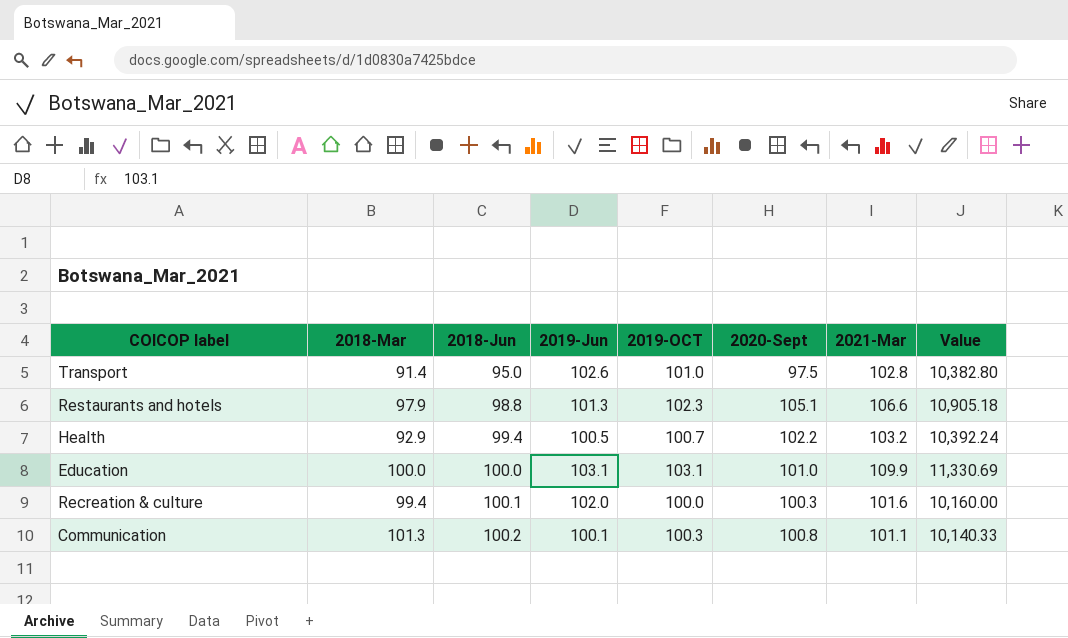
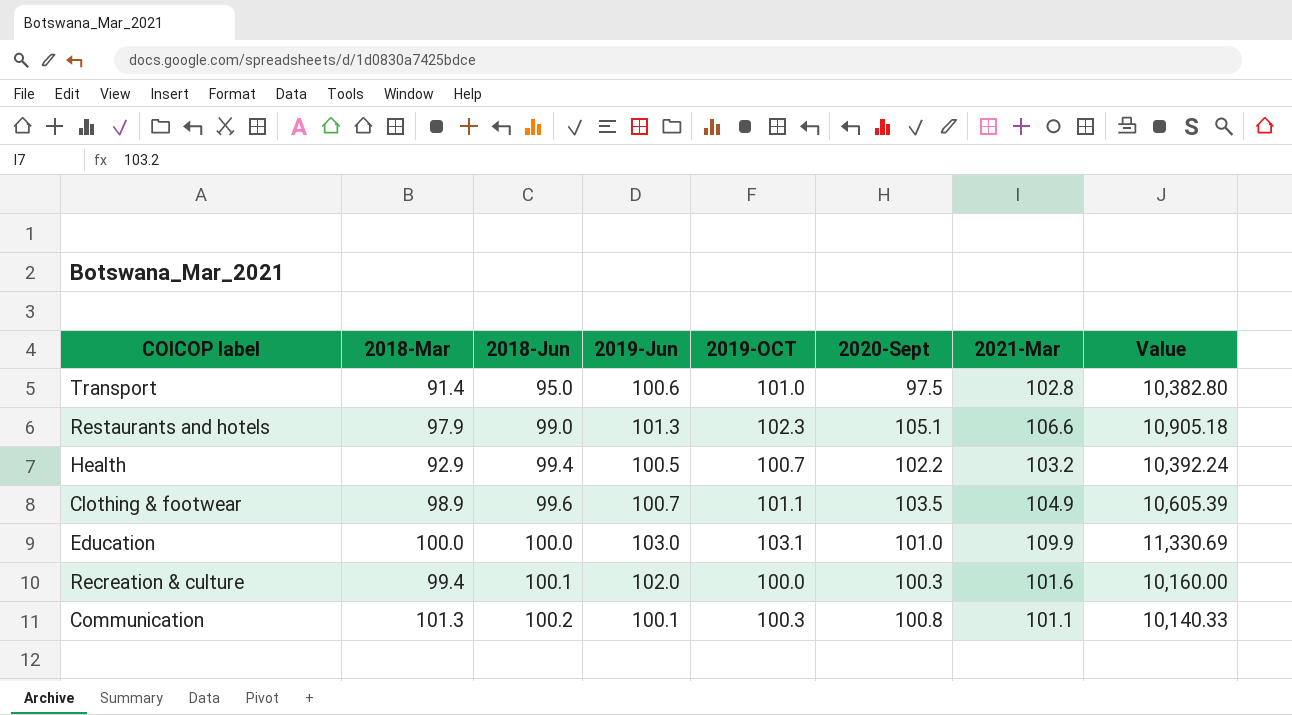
Transport | 2019-Jun: 102.6 -> 100.6
Restaurants and hotels | 2018-Jun: 98.8 -> 99.0
row Clothing & footwear: none -> 98.9 | 99.6 | 100.7 | 101.1 | 103.5 | 104.9 | 10,605.39
Education | 2019-Jun: 103.1 -> 103.0

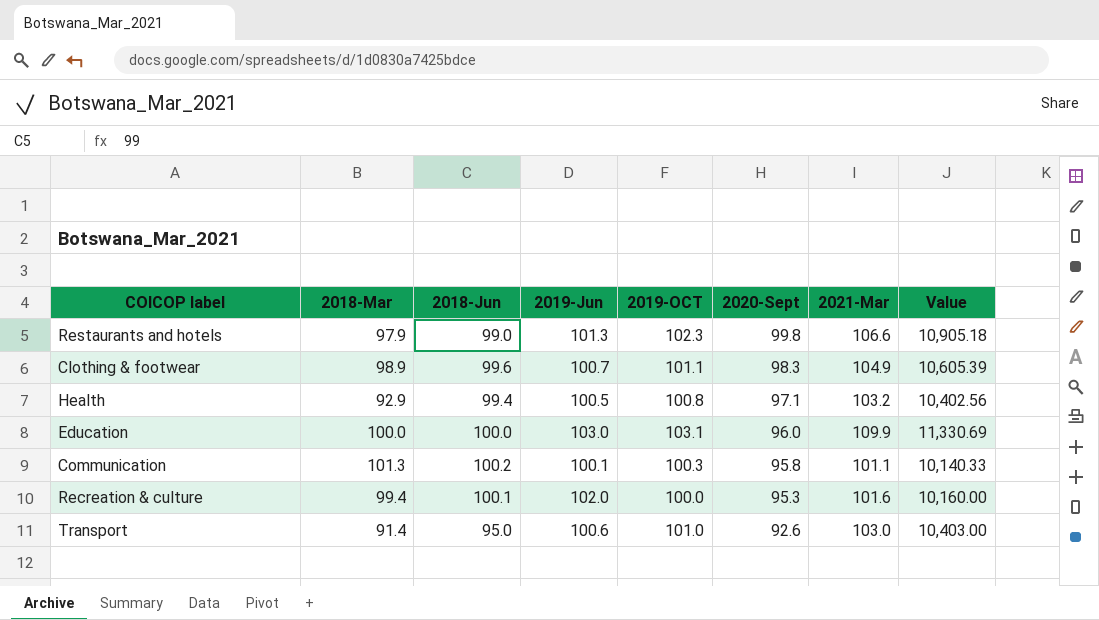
row order: 2018-Jun ascending -> 2020-Sept descending
Restaurants and hotels | 2020-Sept: 105.1 -> 99.8
Clothing & footwear | 2020-Sept: 103.5 -> 98.3
Health | 2019-OCT: 100.7 -> 100.8
Health | 2020-Sept: 102.2 -> 97.1
Health | Value: 10,392.24 -> 10,402.56
Education | 2020-Sept: 101.0 -> 96.0
Communication | 2020-Sept: 100.8 -> 95.8
Recreation & culture | 2020-Sept: 100.3 -> 95.3
Transport | 2020-Sept: 97.5 -> 92.6
Transport | 2021-Mar: 102.8 -> 103.0
Transport | Value: 10,382.80 -> 10,403.00

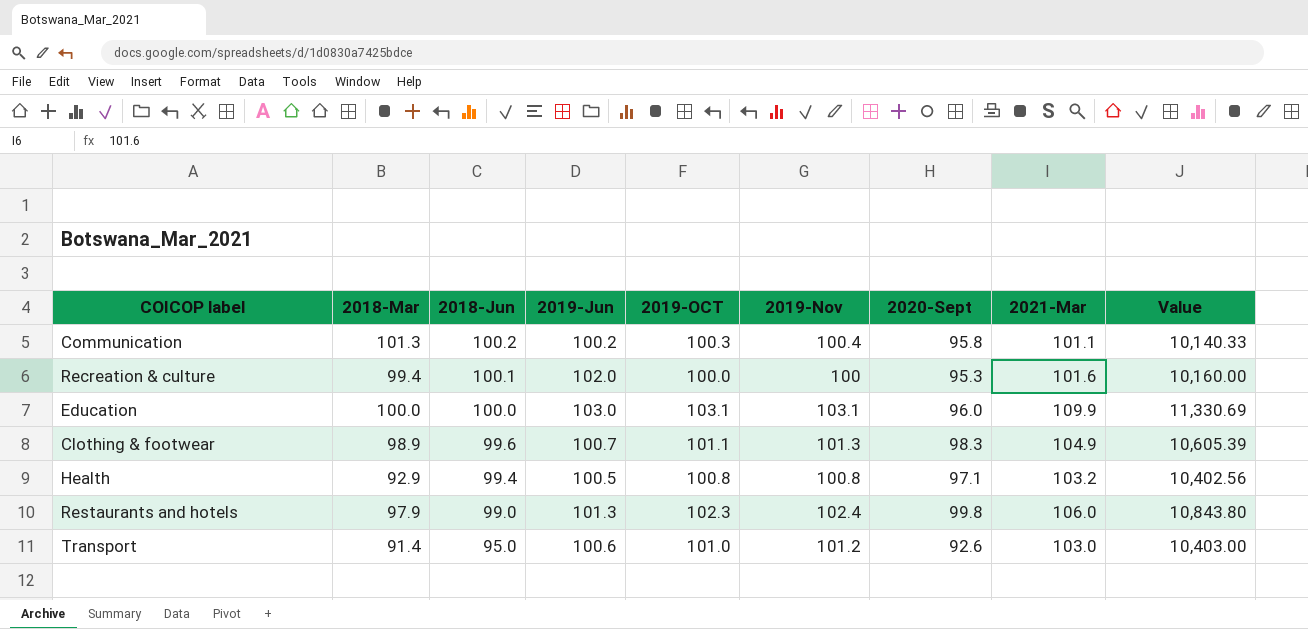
row order: 2020-Sept descending -> 2018-Jun descending
column 2019-Nov | position: none -> 6
Communication | 2019-Jun: 100.1 -> 100.2
Restaurants and hotels | 2021-Mar: 106.6 -> 106.0
Restaurants and hotels | Value: 10,905.18 -> 10,843.80

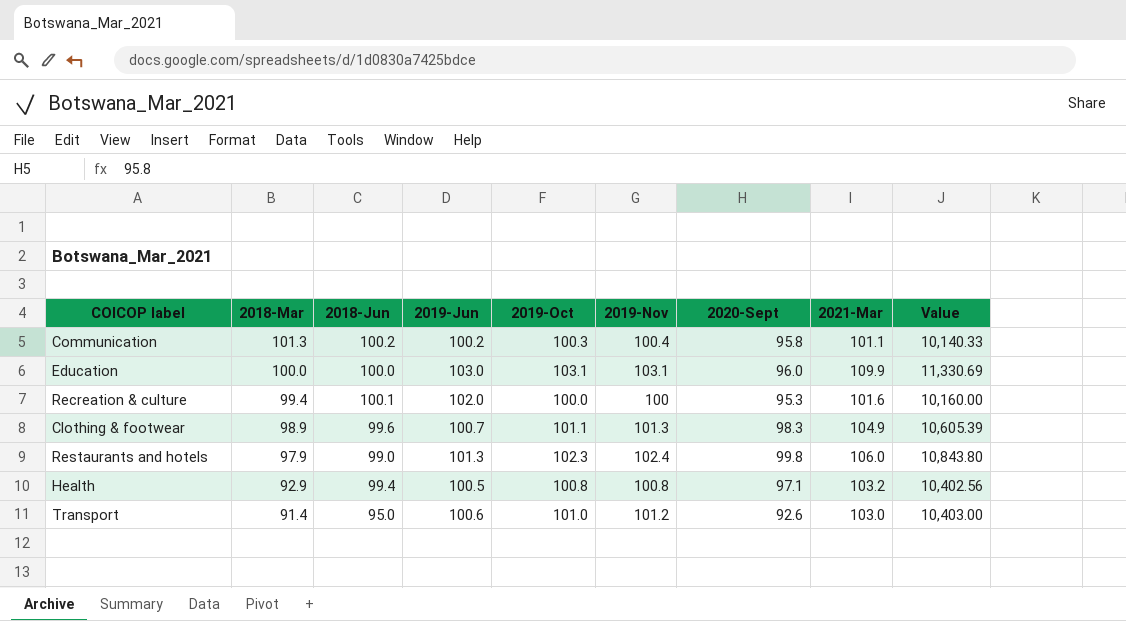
row order: 2018-Jun descending -> 2018-Mar descending
column name: 2019-OCT -> 2019-Oct

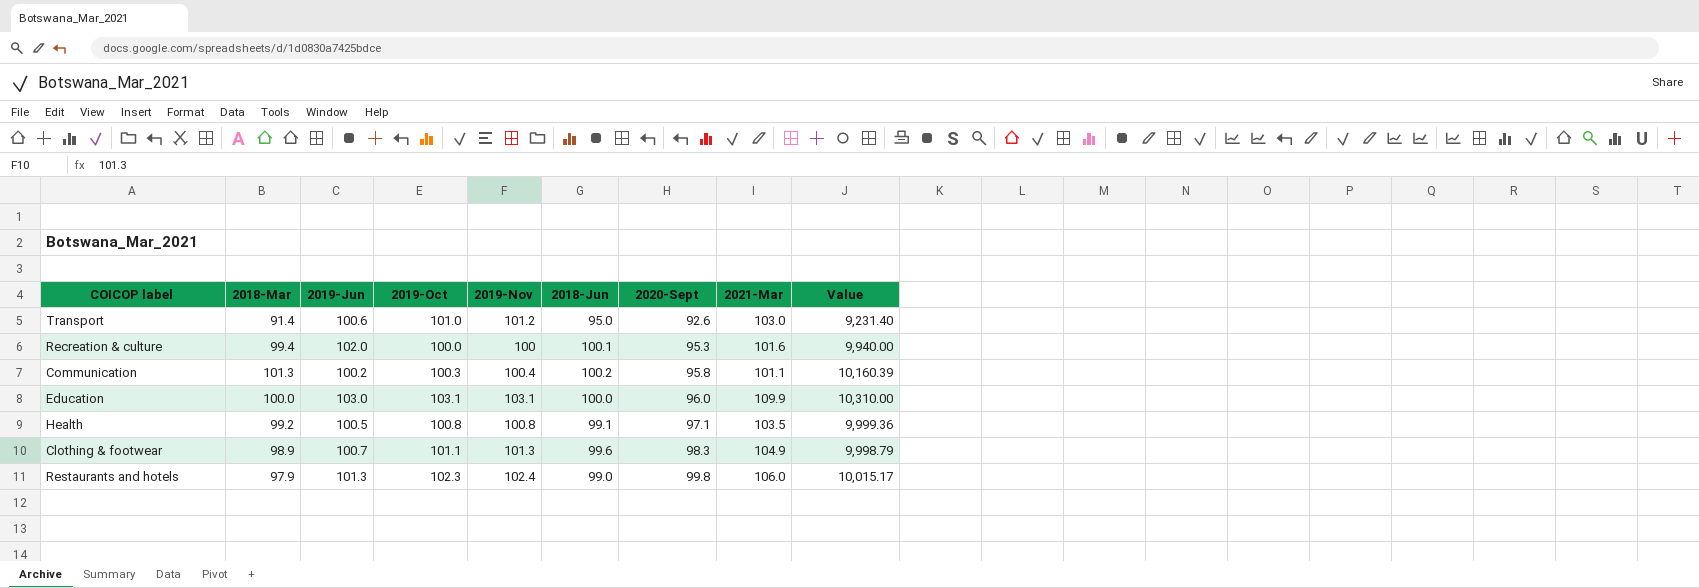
row order: 2018-Mar descending -> 2020-Sept ascending
column 2018-Jun | position: 3 -> 6
column Value | formula: [2019-Oct] * [2021-Mar] -> [2018-Mar] * [2019-Oct]
Health | 2018-Mar: 92.9 -> 99.2
Health | 2018-Jun: 99.4 -> 99.1
Health | 2021-Mar: 103.2 -> 103.5

